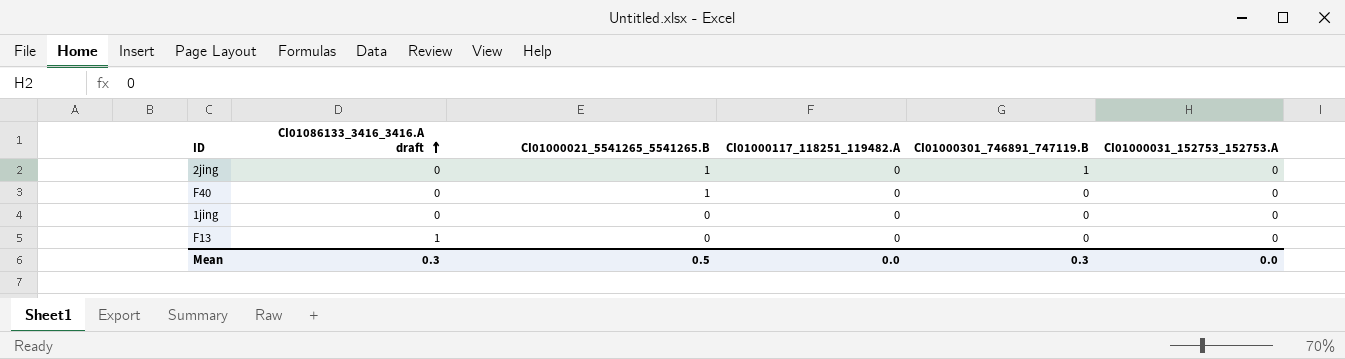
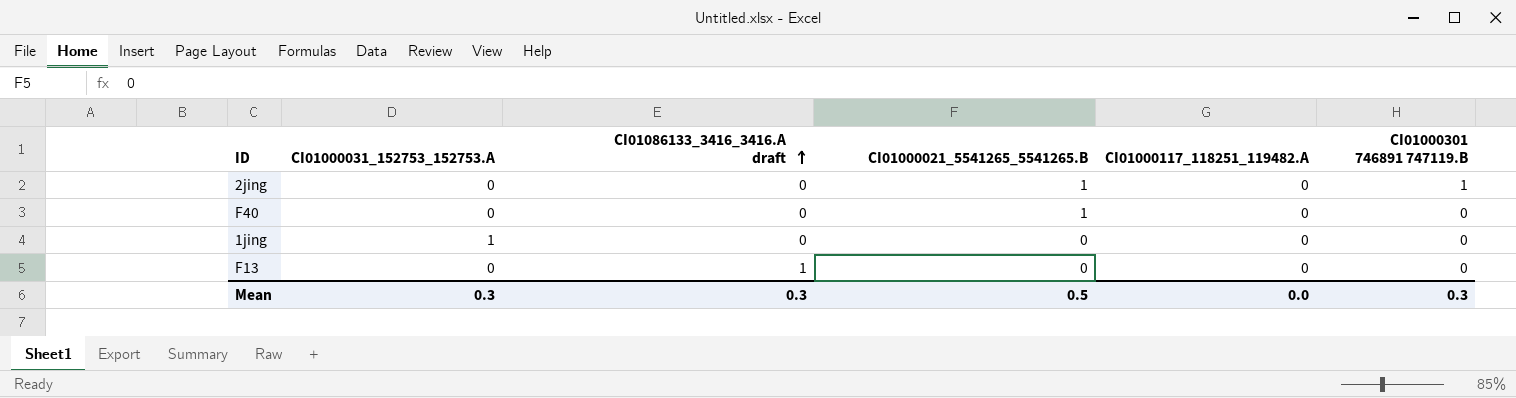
column CI01000031_152753_152753.A | position: 6 -> 2
column name: CI01000301_746891_747119.B -> CI01000301 746891 747119.B
1jing | CI01000031_152753_152753.A: 0 -> 1
Mean | CI01000031_152753_152753.A: 0.0 -> 0.3

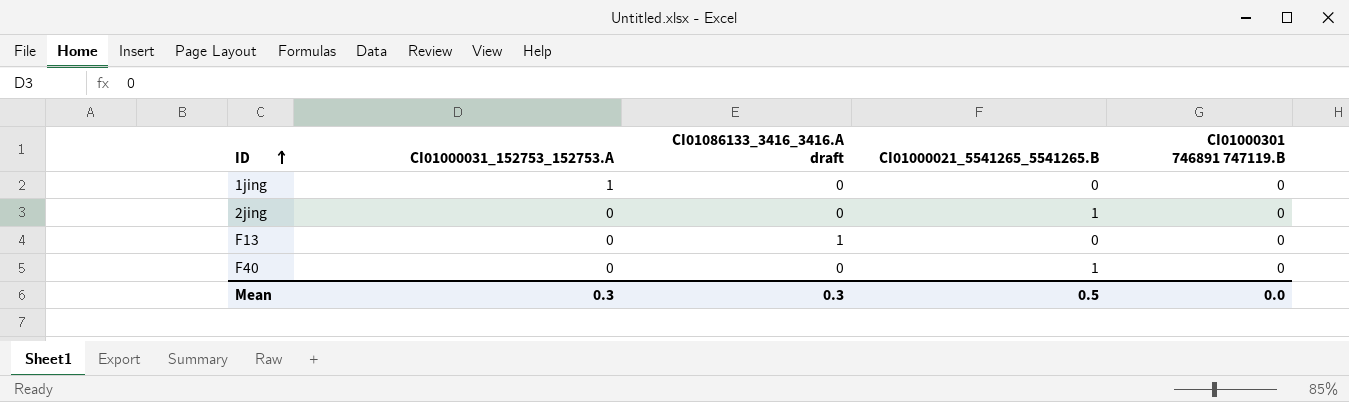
row order: CI01086133_3416_3416.A draft ascending -> ID ascending
column CI01000117_118251_119482.A | position: 5 -> none
2jing | CI01000301 746891 747119.B: 1 -> 0
Mean | CI01000301 746891 747119.B: 0.3 -> 0.0

